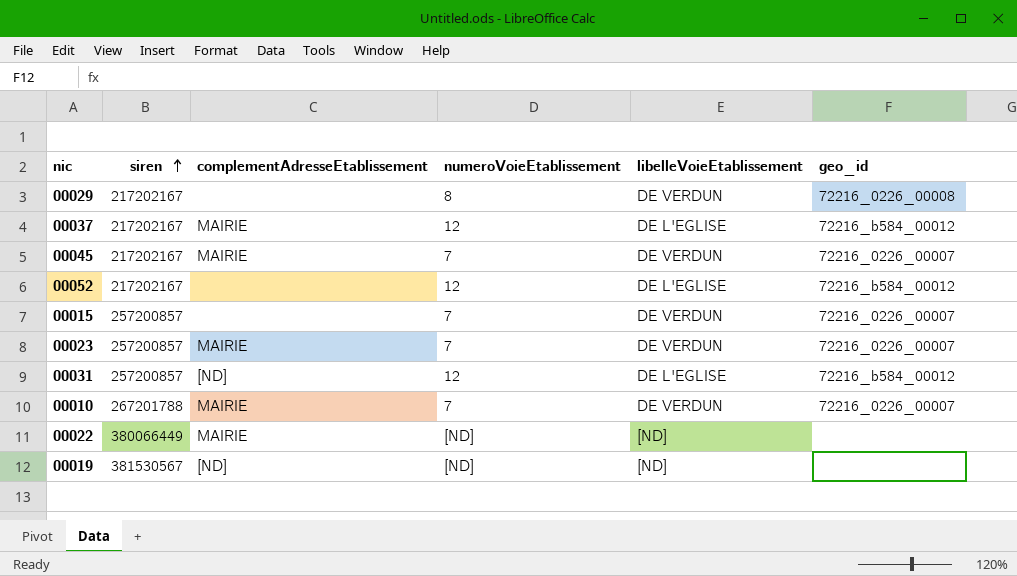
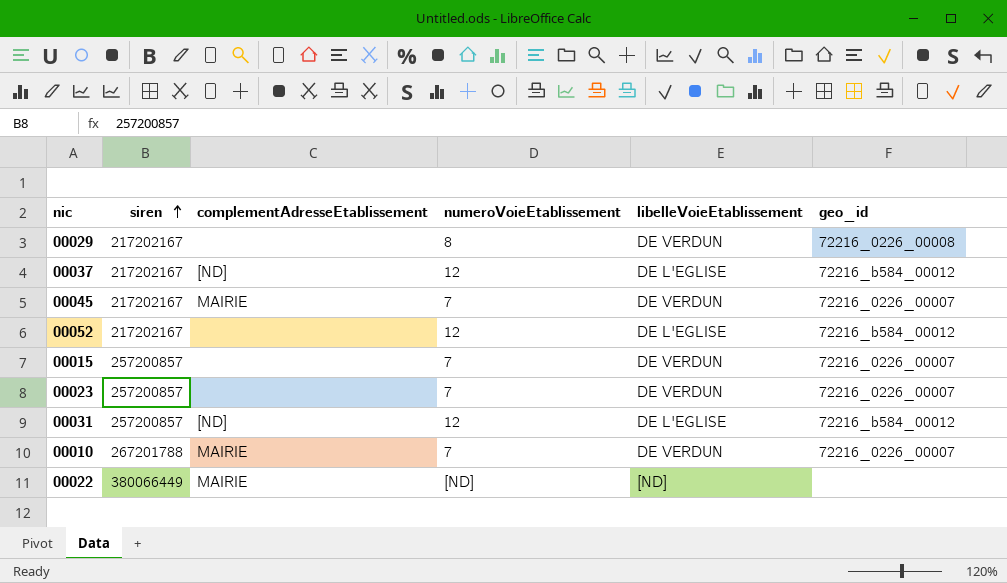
row 00019: 381530567 | [ND] | [ND] | [ND] | none -> none
00037 | complementAdresseEtablissement: MAIRIE -> [ND]
00023 | complementAdresseEtablissement: MAIRIE -> none

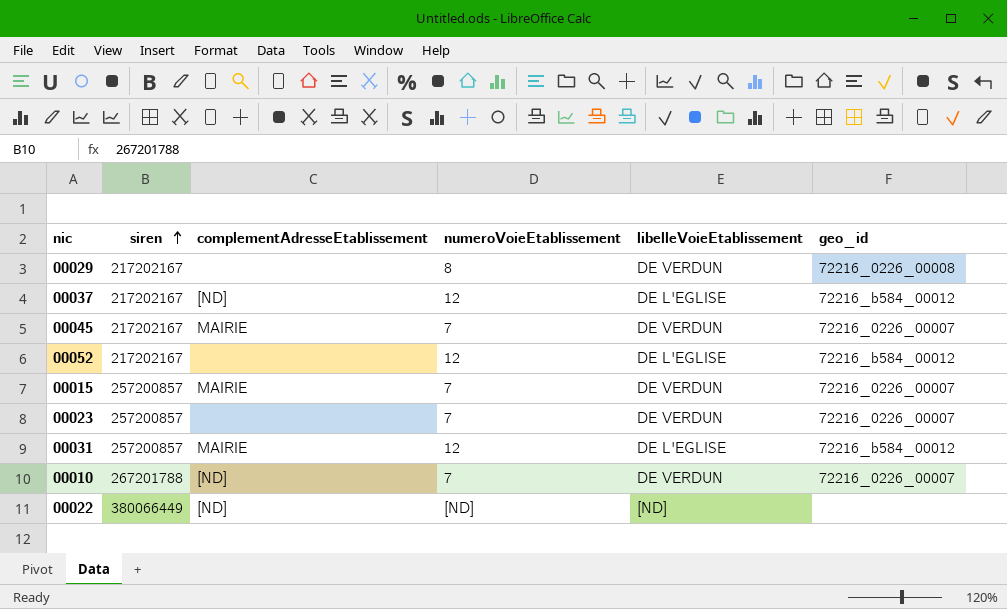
00015 | complementAdresseEtablissement: none -> MAIRIE
00031 | complementAdresseEtablissement: [ND] -> MAIRIE
00010 | complementAdresseEtablissement: MAIRIE -> [ND]
00022 | complementAdresseEtablissement: MAIRIE -> [ND]

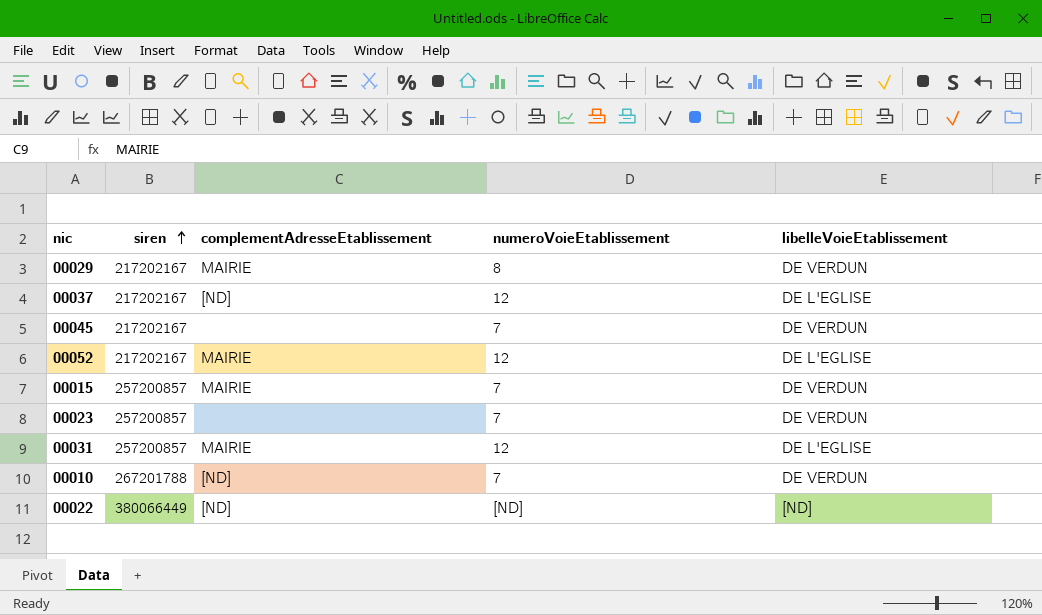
column geo_id | position: 6 -> none
00029 | complementAdresseEtablissement: none -> MAIRIE
00045 | complementAdresseEtablissement: MAIRIE -> none
00052 | complementAdresseEtablissement: none -> MAIRIE

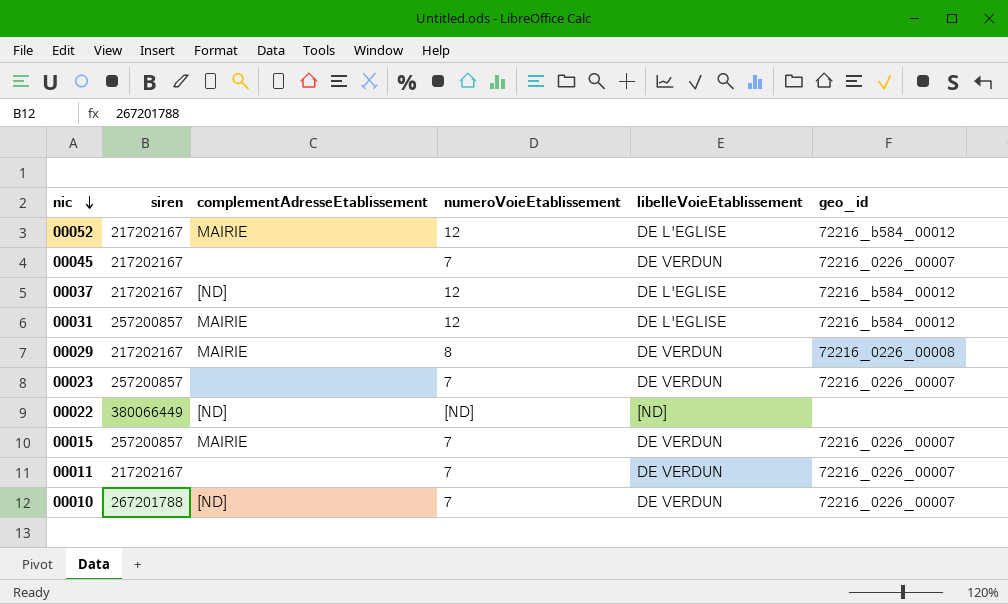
row order: siren ascending -> nic descending
column geo_id | position: none -> 6
row 00011: none -> 217202167 | none | 7 | DE VERDUN | 72216_0226_00007

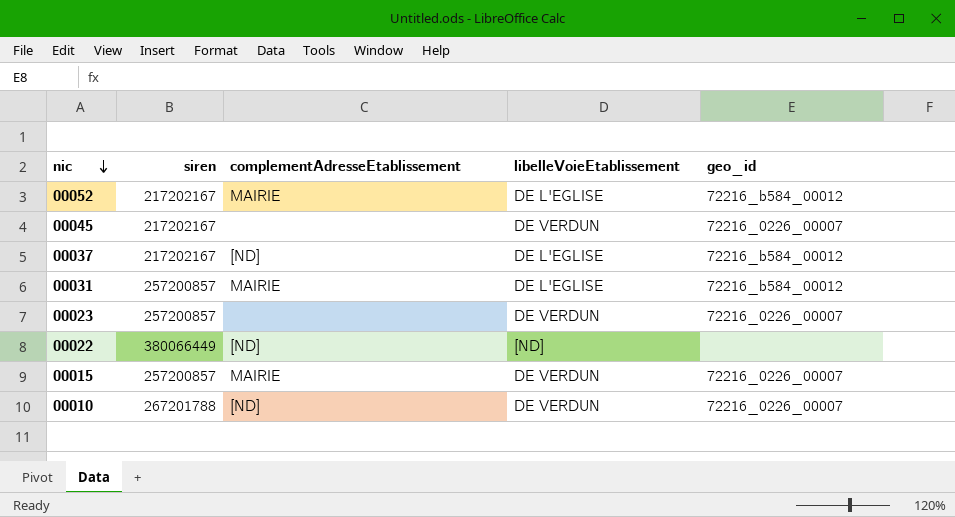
column numeroVoieEtablissement | position: 4 -> none
row 00029: 217202167 | MAIRIE | 8 | DE VERDUN | 72216_0226_00008 -> none
row 00011: 217202167 | none | 7 | DE VERDUN | 72216_0226_00007 -> none

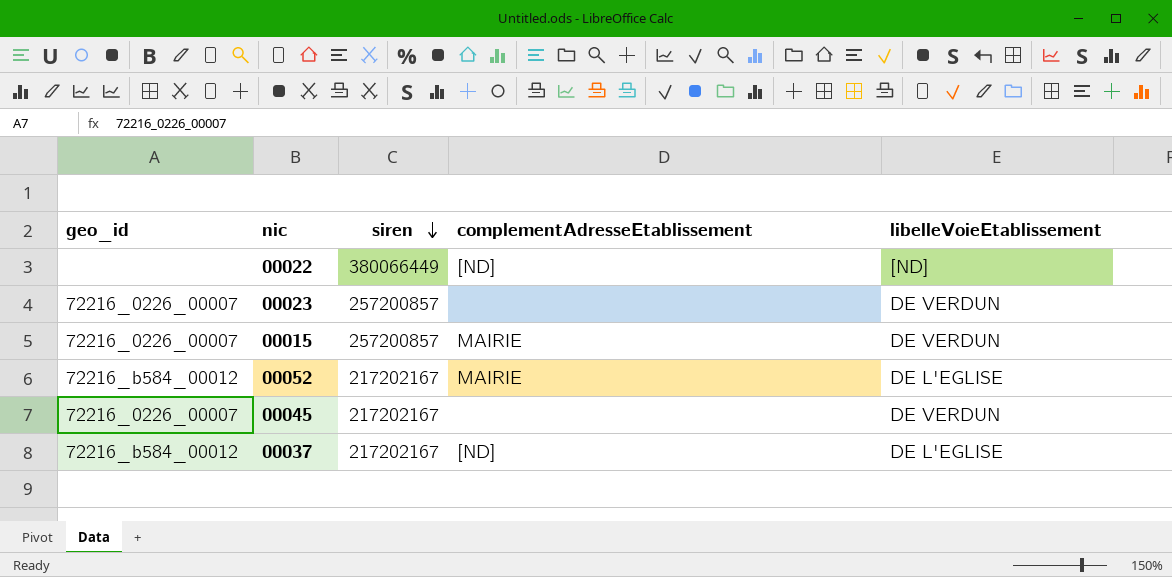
row order: nic descending -> siren descending
column geo_id | position: 5 -> 1
row 00031: 257200857 | MAIRIE | DE L'EGLISE | 72216_b584_00012 -> none
row 00010: 267201788 | [ND] | DE VERDUN | 72216_0226_00007 -> none

